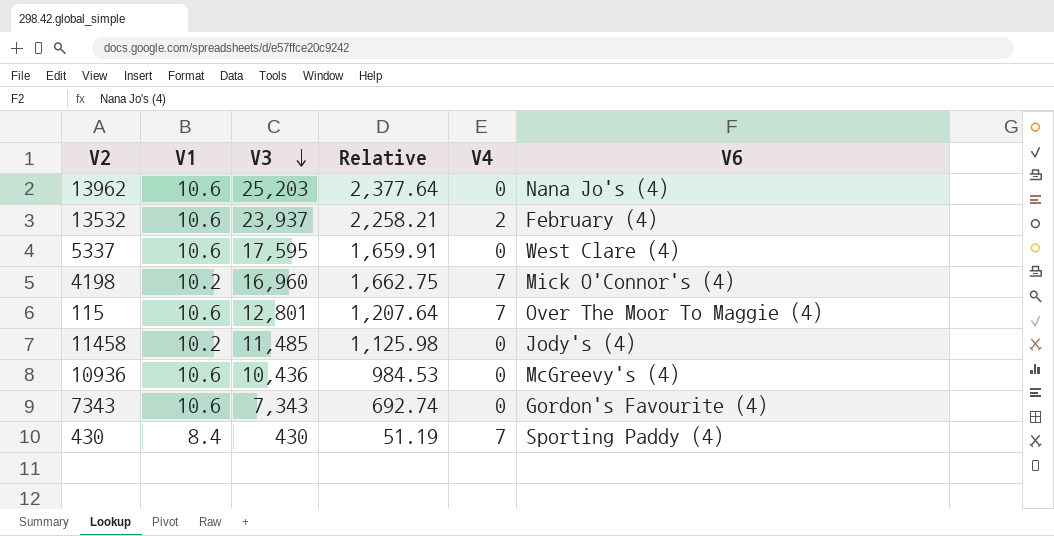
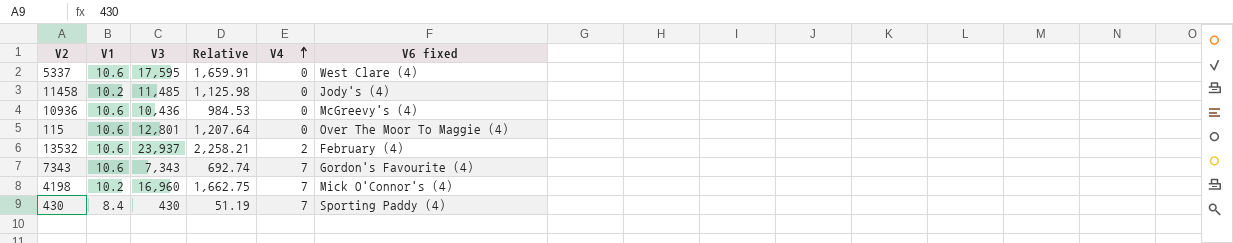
row order: V3 descending -> V4 ascending
column name: V6 -> V6 fixed
row 13962: 10.6 | 25,203 | 2,377.64 | 0 | Nana Jo's (4) -> none
115 | V4: 7 -> 0
7343 | V4: 0 -> 7

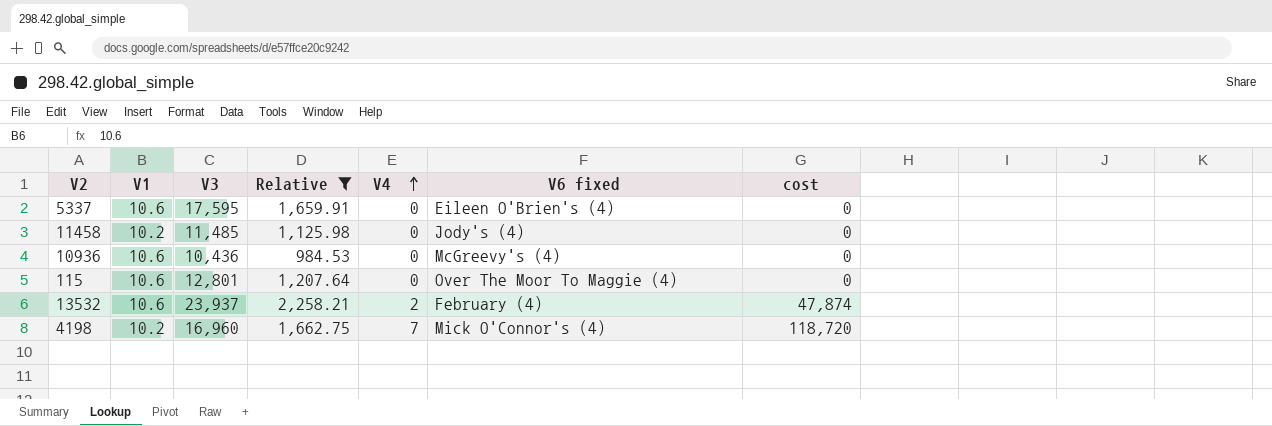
filter: none -> Relative >= 984.53
column cost | formula: none -> [V3] * [V4]
5337 | V6 fixed: West Clare (4) -> Eileen O'Brien's (4)

